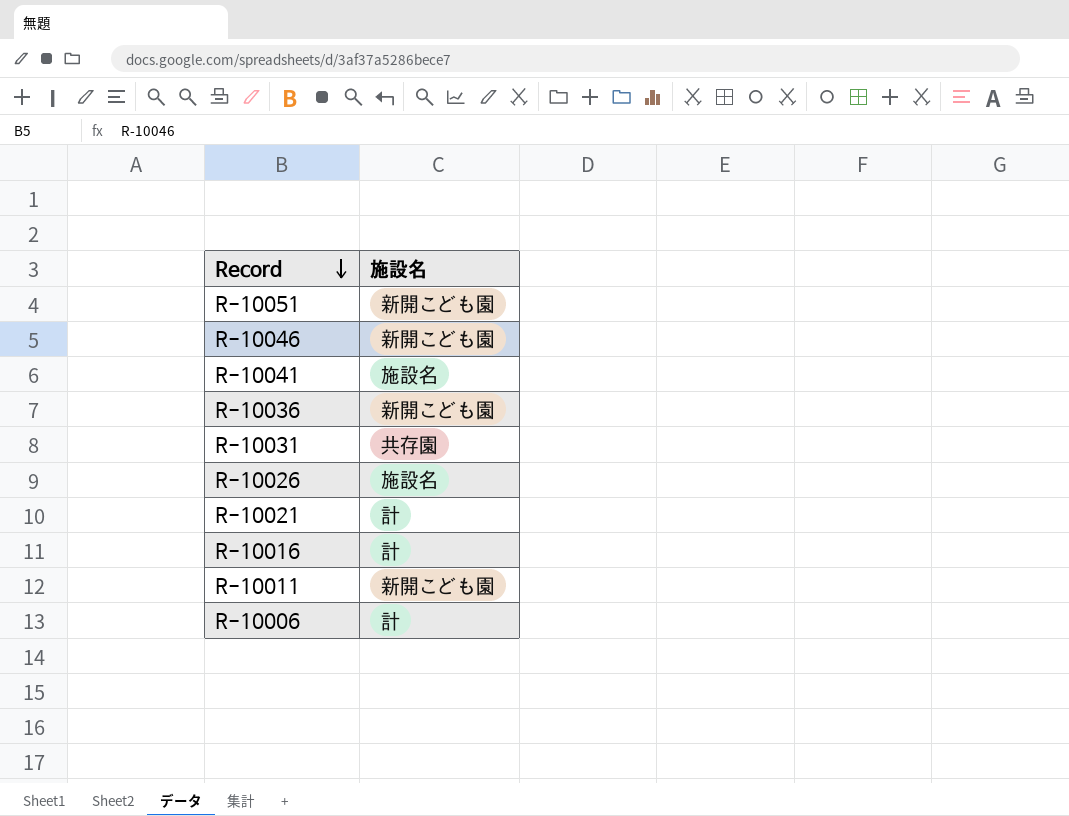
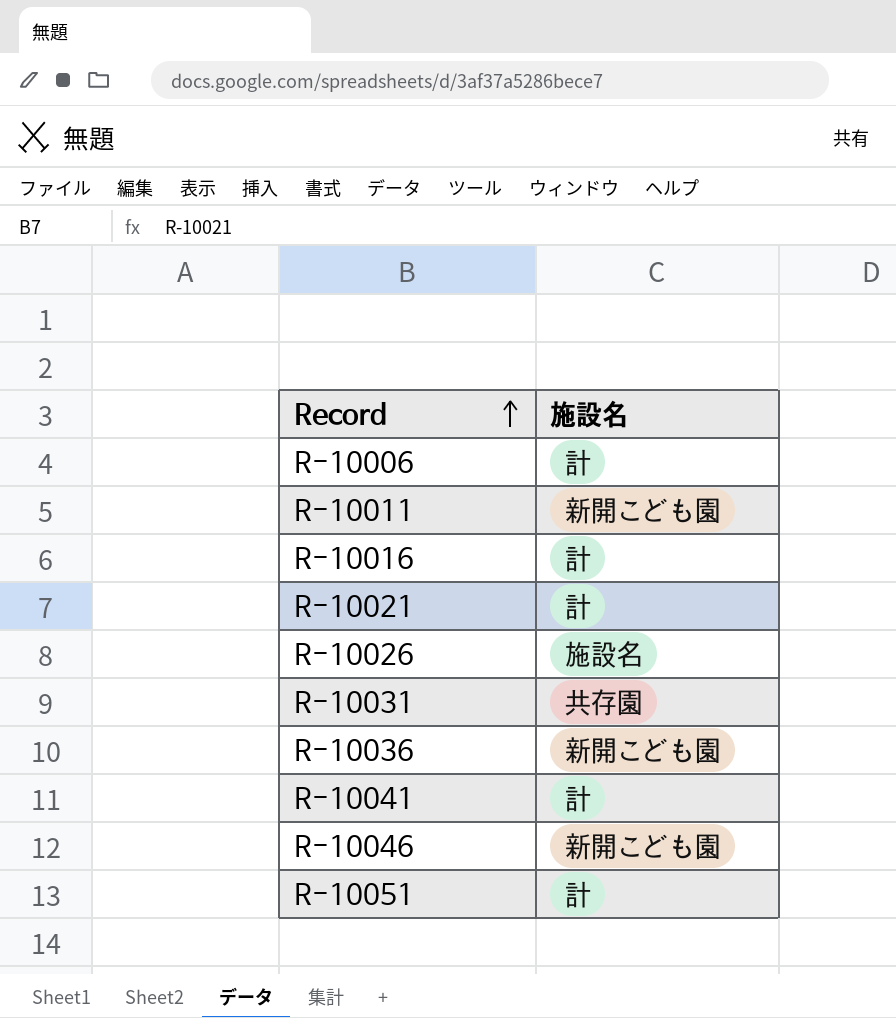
row order: Record descending -> Record ascending
R-10041 | 施設名: 施設名 -> 計
R-10051 | 施設名: 新開こども園 -> 計

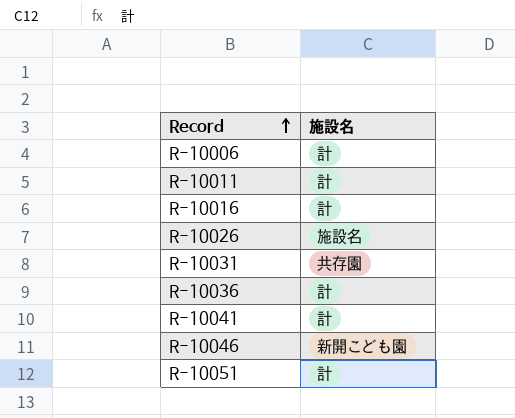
row R-10021: 計 -> none
R-10011 | 施設名: 新開こども園 -> 計
R-10036 | 施設名: 新開こども園 -> 計

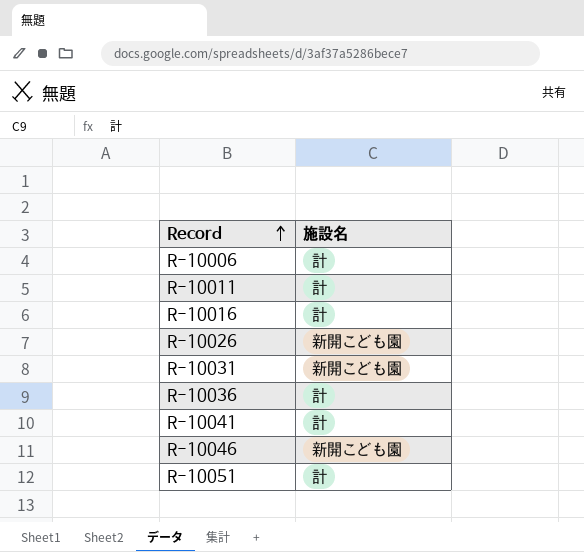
R-10026 | 施設名: 施設名 -> 新開こども園
R-10031 | 施設名: 共存園 -> 新開こども園

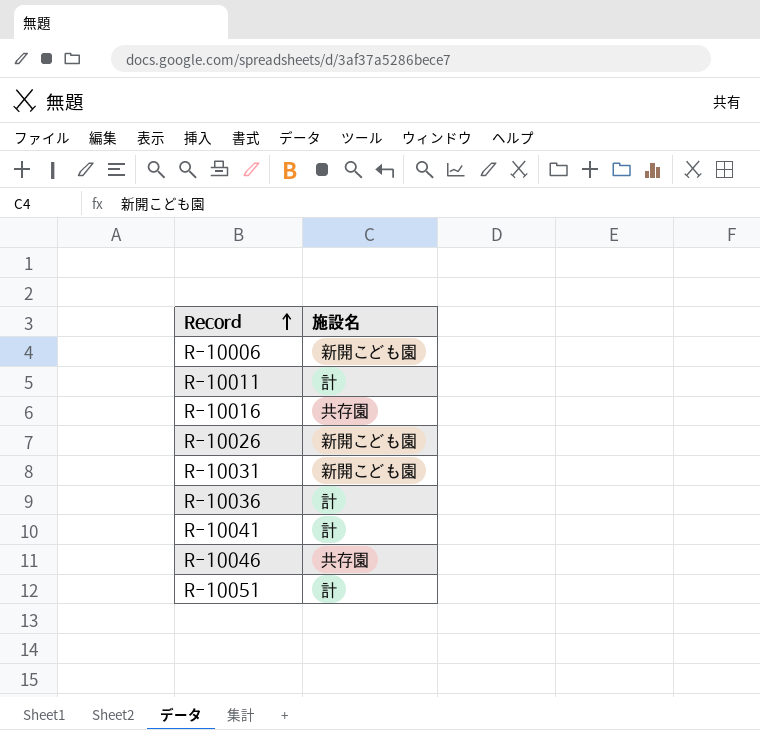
R-10006 | 施設名: 計 -> 新開こども園
R-10016 | 施設名: 計 -> 共存園
R-10046 | 施設名: 新開こども園 -> 共存園

